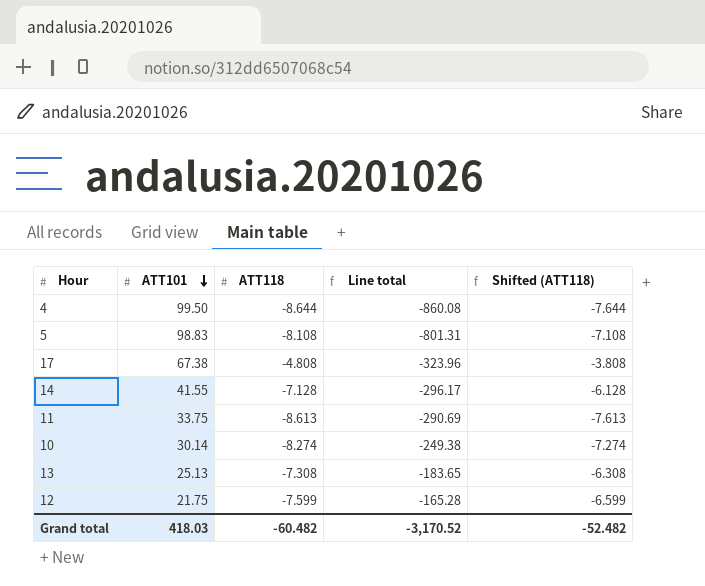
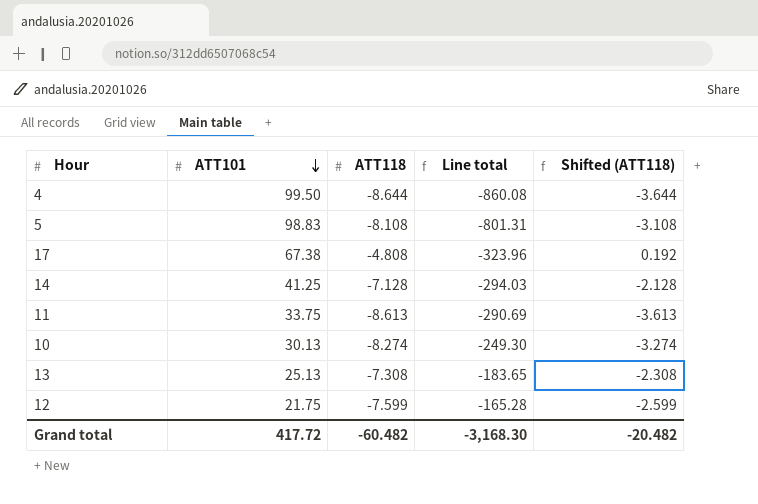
column Shifted (ATT118) | formula: [ATT118] + 1 -> [ATT118] + 5
14 | ATT101: 41.55 -> 41.25
14 | Line total: -296.17 -> -294.03
10 | ATT101: 30.14 -> 30.13
10 | Line total: -249.38 -> -249.30
Grand total | ATT101: 418.03 -> 417.72
Grand total | Line total: -3,170.52 -> -3,168.30
Grand total | Shifted (ATT118): -52.482 -> -20.482

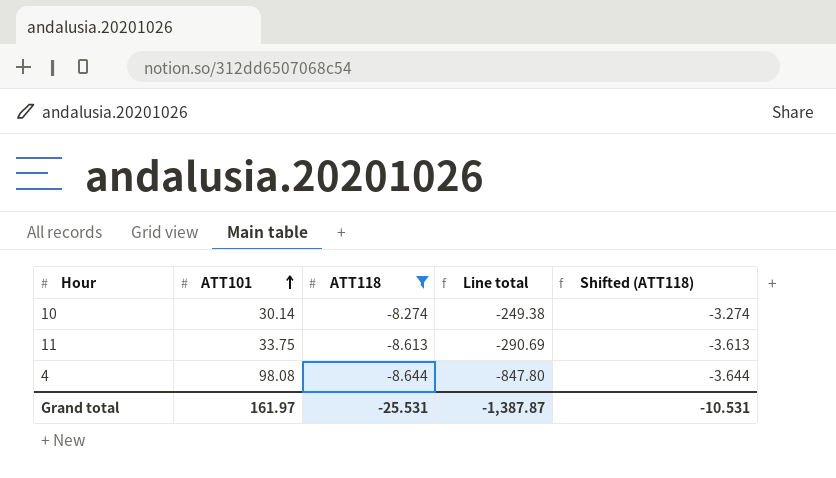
filter: none -> ATT118 <= -8.274
row order: ATT101 descending -> ATT101 ascending
10 | ATT101: 30.13 -> 30.14
10 | Line total: -249.30 -> -249.38
4 | ATT101: 99.50 -> 98.08
4 | Line total: -860.08 -> -847.80
Grand total | ATT101: 417.72 -> 161.97
Grand total | ATT118: -60.482 -> -25.531
Grand total | Line total: -3,168.30 -> -1,387.87
Grand total | Shifted (ATT118): -20.482 -> -10.531

